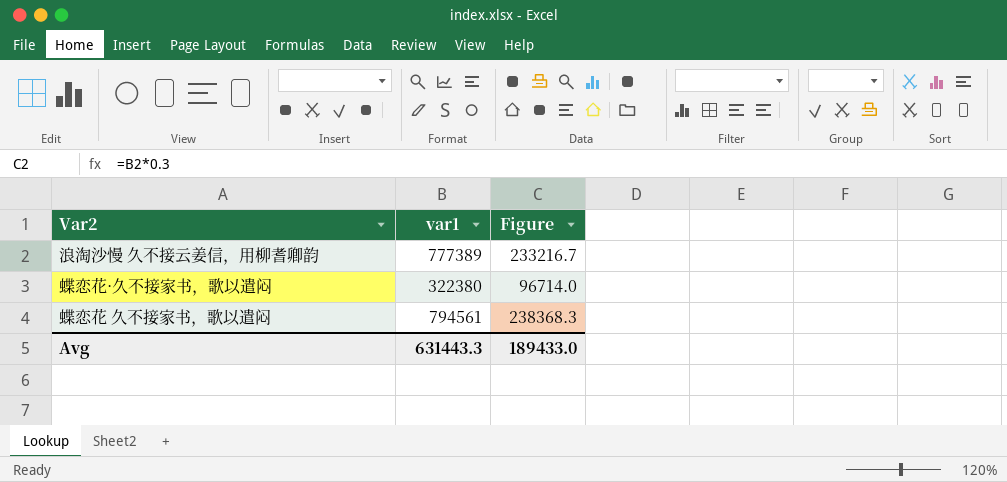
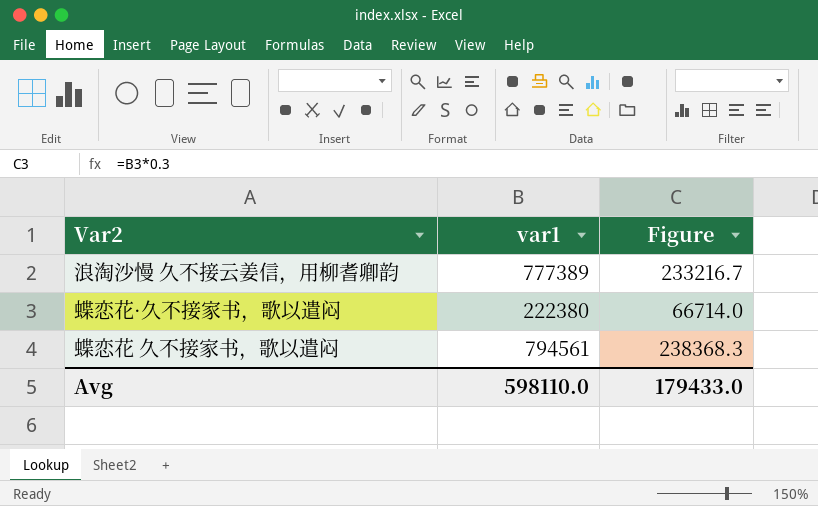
蝶恋花·久不接家书，歌以遣闷 | var1: 322380 -> 222380
蝶恋花·久不接家书，歌以遣闷 | Figure: 96714.0 -> 66714.0
Avg | var1: 631443.3 -> 598110.0
Avg | Figure: 189433.0 -> 179433.0

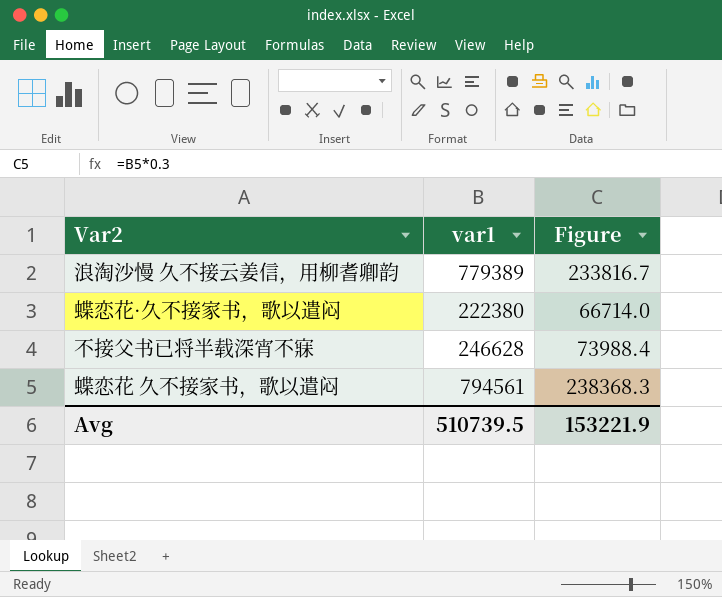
浪淘沙慢 久不接云姜信，用柳耆卿韵 | var1: 777389 -> 779389
浪淘沙慢 久不接云姜信，用柳耆卿韵 | Figure: 233216.7 -> 233816.7
row 不接父书已将半载深宵不寐: none -> 246628 | 73988.4
Avg | var1: 598110.0 -> 510739.5
Avg | Figure: 179433.0 -> 153221.9

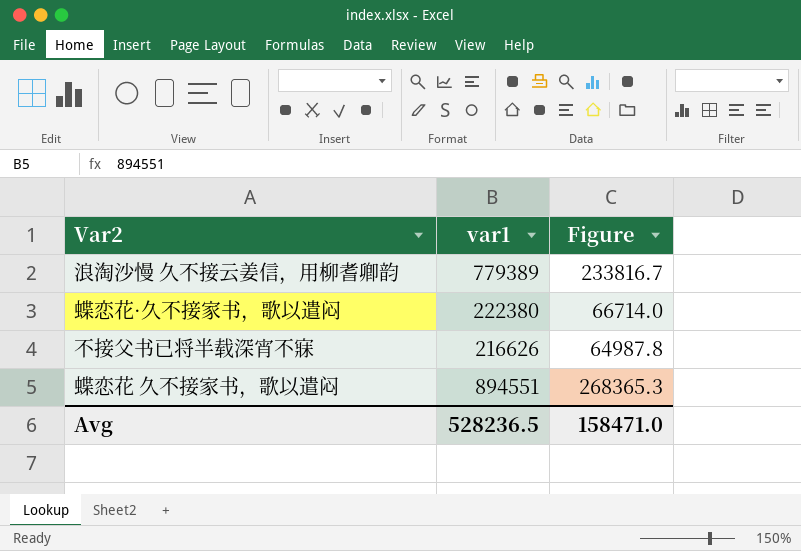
不接父书已将半载深宵不寐 | var1: 246628 -> 216626
不接父书已将半载深宵不寐 | Figure: 73988.4 -> 64987.8
蝶恋花 久不接家书，歌以遣闷 | var1: 794561 -> 894551
蝶恋花 久不接家书，歌以遣闷 | Figure: 238368.3 -> 268365.3
Avg | var1: 510739.5 -> 528236.5
Avg | Figure: 153221.9 -> 158471.0

